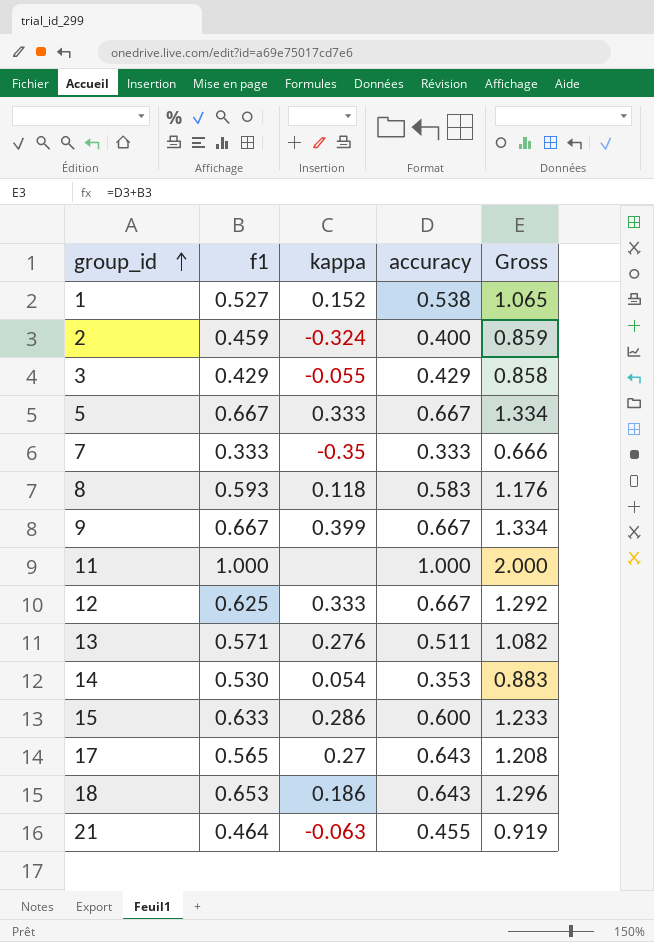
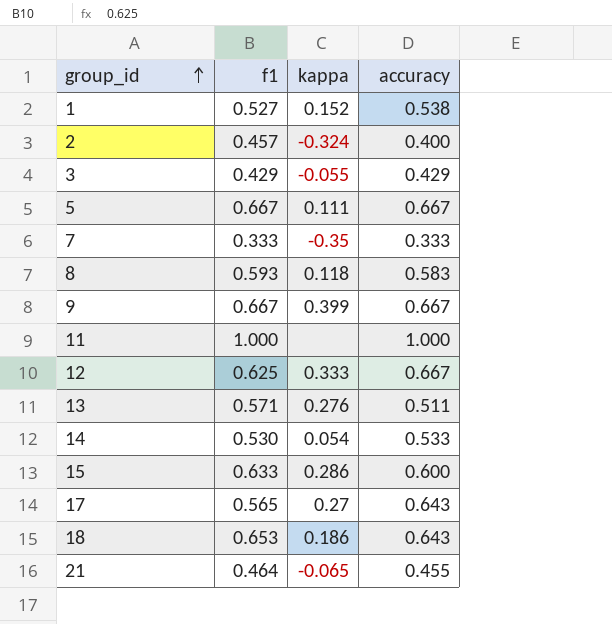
column Gross | formula: [f1] + [accuracy] -> none
2 | f1: 0.459 -> 0.457
5 | kappa: 0.333 -> 0.111
14 | accuracy: 0.353 -> 0.533
21 | kappa: -0.063 -> -0.065

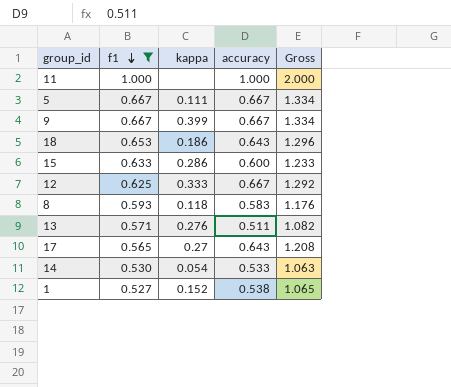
filter: none -> f1 >= 0.527
row order: group_id ascending -> f1 descending
column Gross | formula: none -> [f1] + [accuracy]

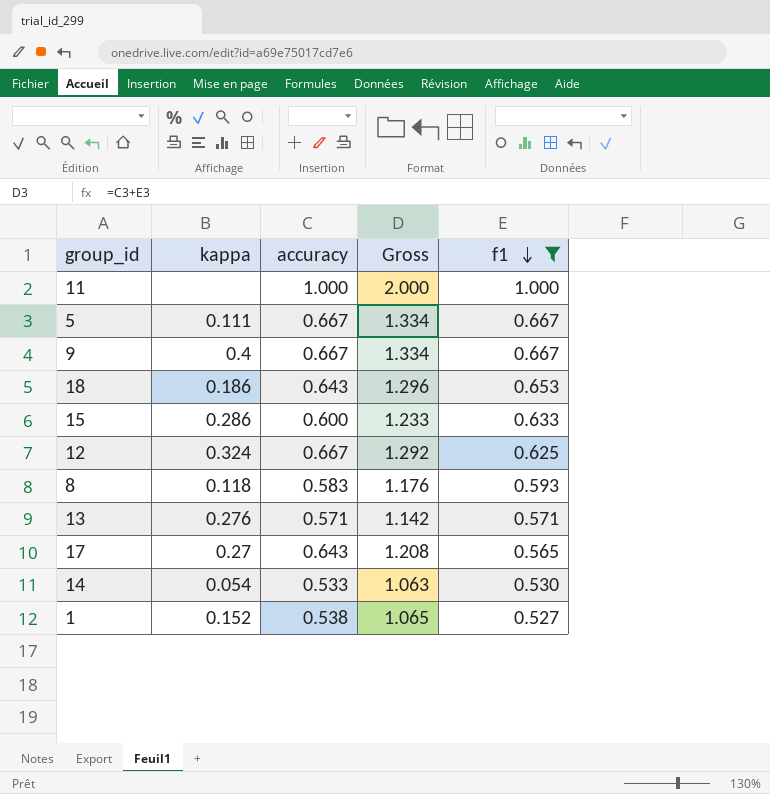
column f1 | position: 2 -> 5
9 | kappa: 0.399 -> 0.4
12 | kappa: 0.333 -> 0.324
13 | accuracy: 0.511 -> 0.571
13 | Gross: 1.082 -> 1.142

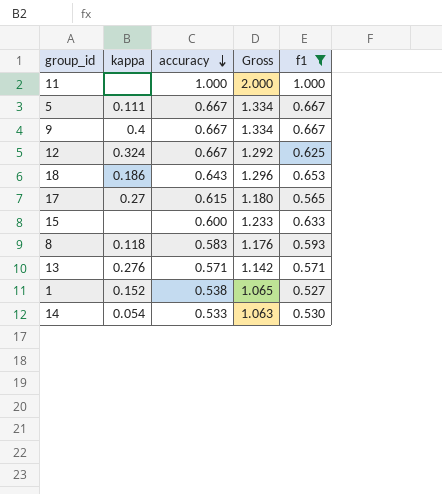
row order: f1 descending -> accuracy descending
17 | accuracy: 0.643 -> 0.615
17 | Gross: 1.208 -> 1.180
15 | kappa: 0.286 -> none

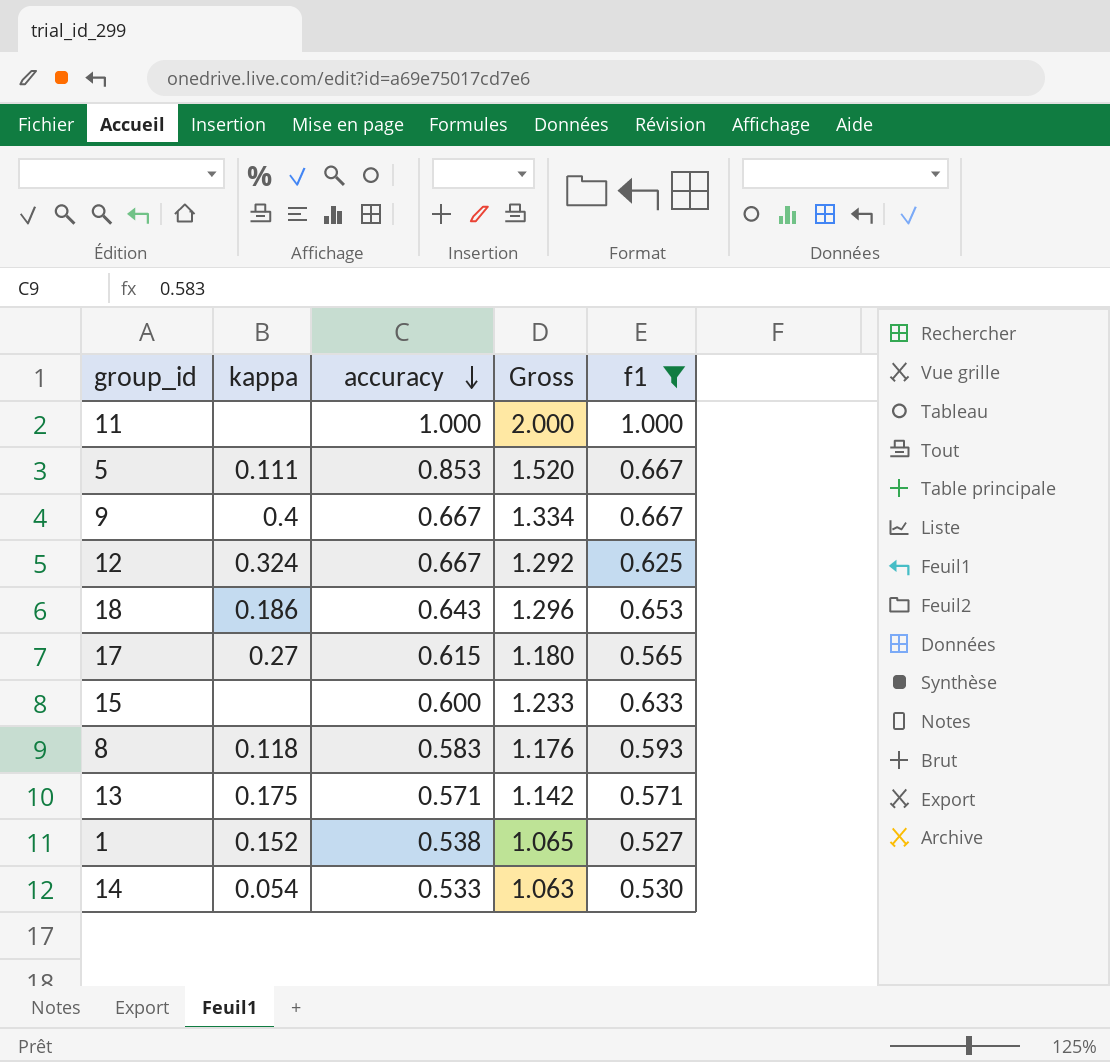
5 | accuracy: 0.667 -> 0.853
5 | Gross: 1.334 -> 1.520
13 | kappa: 0.276 -> 0.175

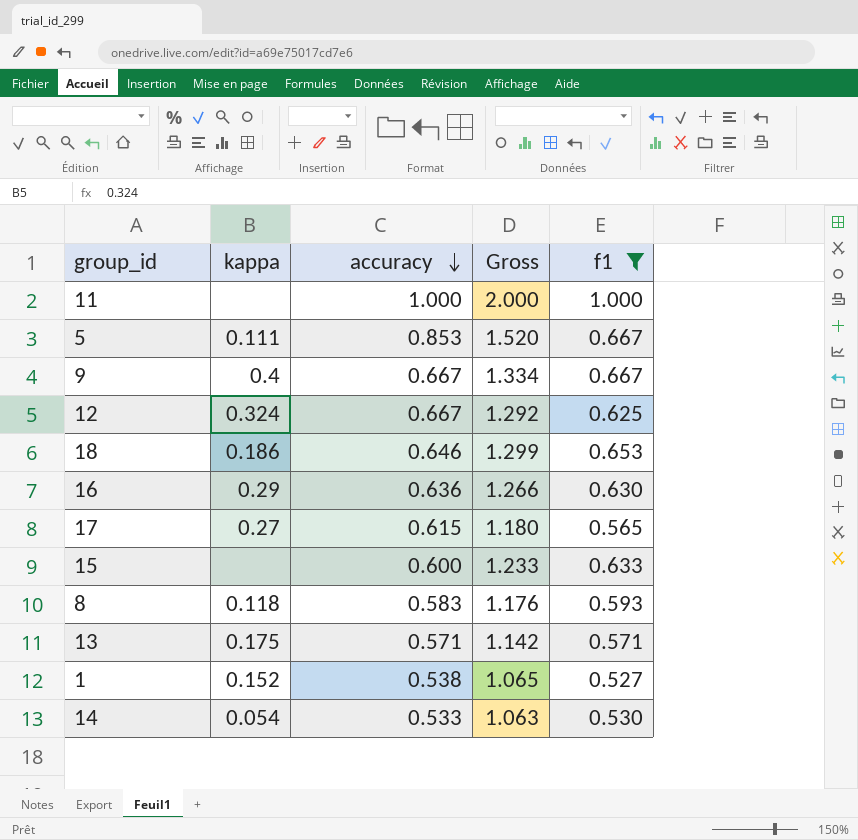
18 | accuracy: 0.643 -> 0.646
18 | Gross: 1.296 -> 1.299
row 16: none -> 0.29 | 0.636 | 1.266 | 0.630

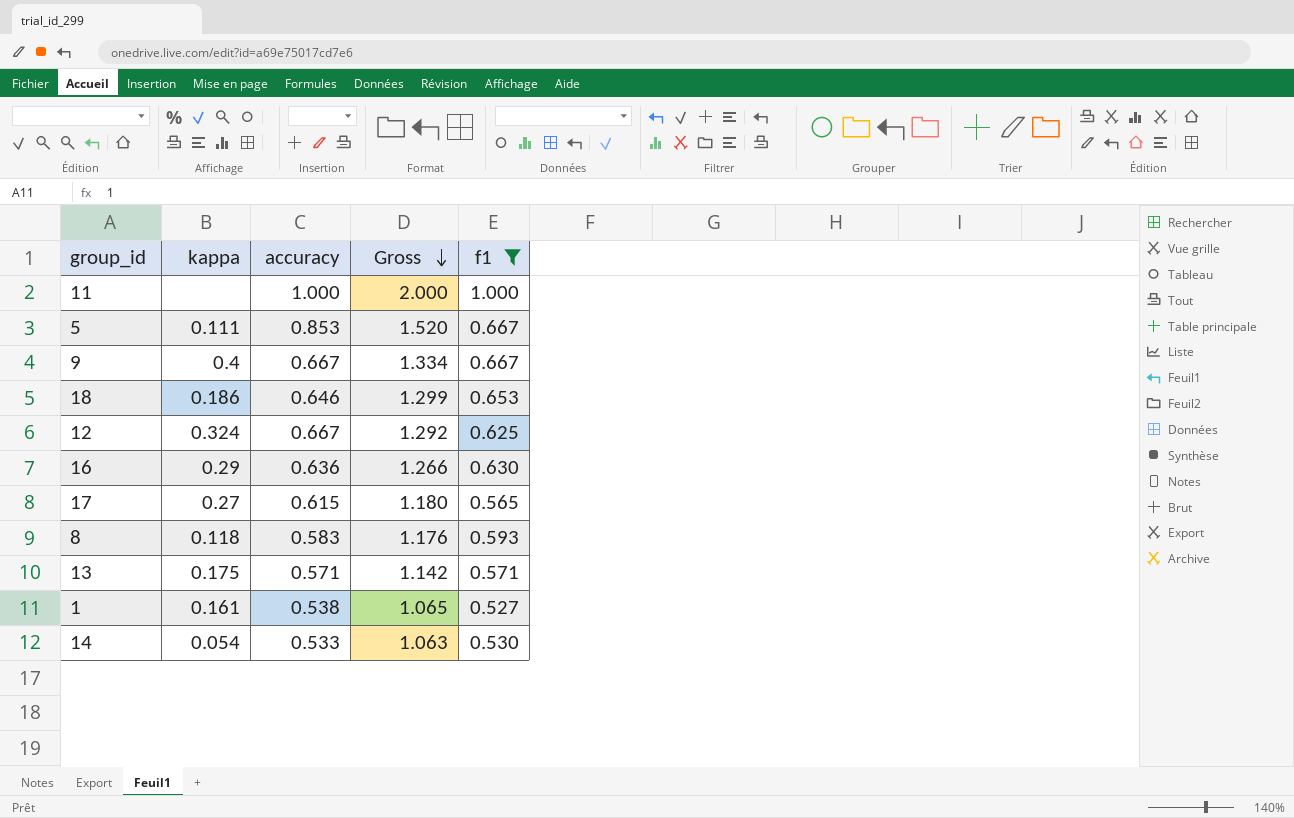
row order: accuracy descending -> Gross descending
row 15: none | 0.600 | 1.233 | 0.633 -> none
1 | kappa: 0.152 -> 0.161

